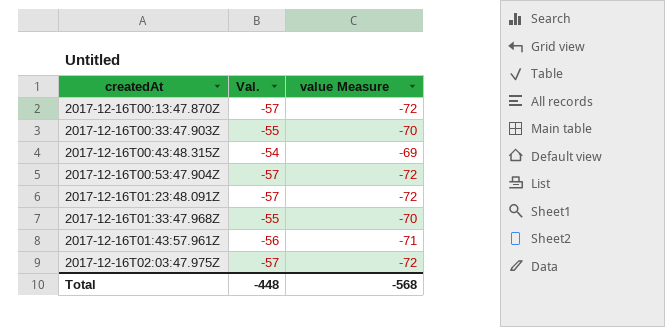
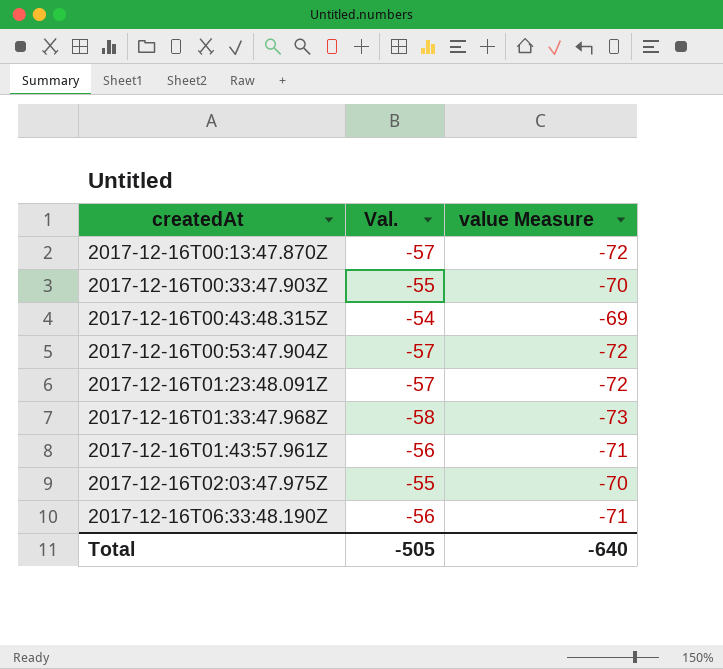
2017-12-16T01:33:47.968Z | Val.: -55 -> -58
2017-12-16T01:33:47.968Z | value Measure: -70 -> -73
2017-12-16T02:03:47.975Z | Val.: -57 -> -55
2017-12-16T02:03:47.975Z | value Measure: -72 -> -70
row 2017-12-16T06:33:48.190Z: none -> -56 | -71
Total | Val.: -448 -> -505
Total | value Measure: -568 -> -640

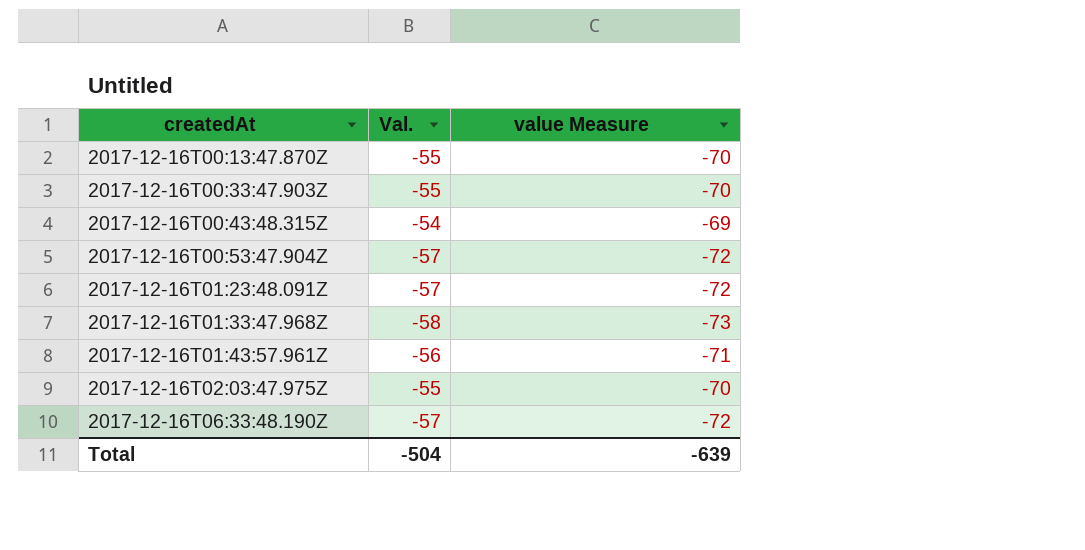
2017-12-16T00:13:47.870Z | Val.: -57 -> -55
2017-12-16T00:13:47.870Z | value Measure: -72 -> -70
2017-12-16T06:33:48.190Z | Val.: -56 -> -57
2017-12-16T06:33:48.190Z | value Measure: -71 -> -72
Total | Val.: -505 -> -504
Total | value Measure: -640 -> -639

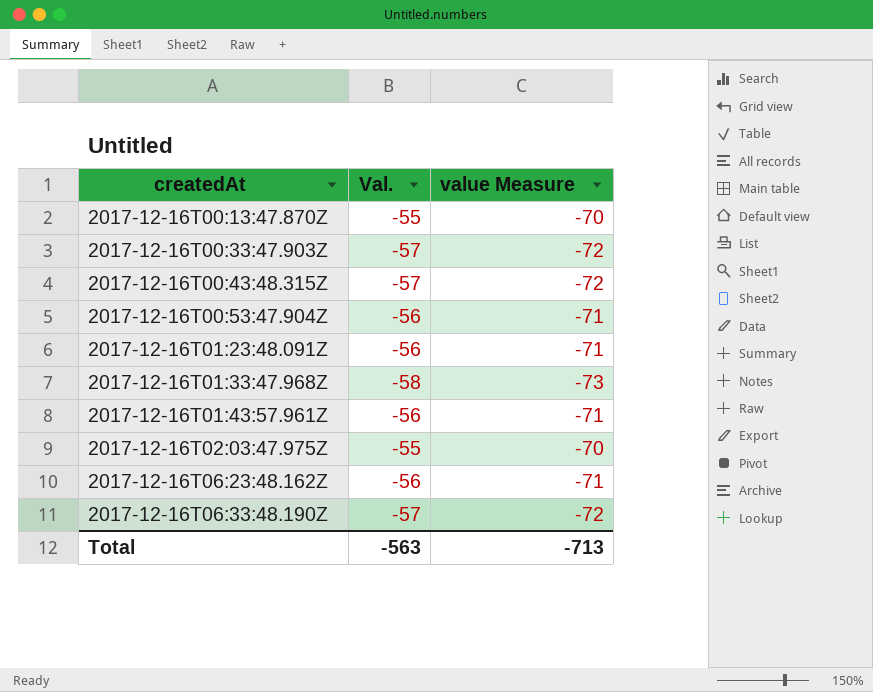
2017-12-16T00:33:47.903Z | Val.: -55 -> -57
2017-12-16T00:33:47.903Z | value Measure: -70 -> -72
2017-12-16T00:43:48.315Z | Val.: -54 -> -57
2017-12-16T00:43:48.315Z | value Measure: -69 -> -72
2017-12-16T00:53:47.904Z | Val.: -57 -> -56
2017-12-16T00:53:47.904Z | value Measure: -72 -> -71
2017-12-16T01:23:48.091Z | Val.: -57 -> -56
2017-12-16T01:23:48.091Z | value Measure: -72 -> -71
row 2017-12-16T06:23:48.162Z: none -> -56 | -71
Total | Val.: -504 -> -563
Total | value Measure: -639 -> -713

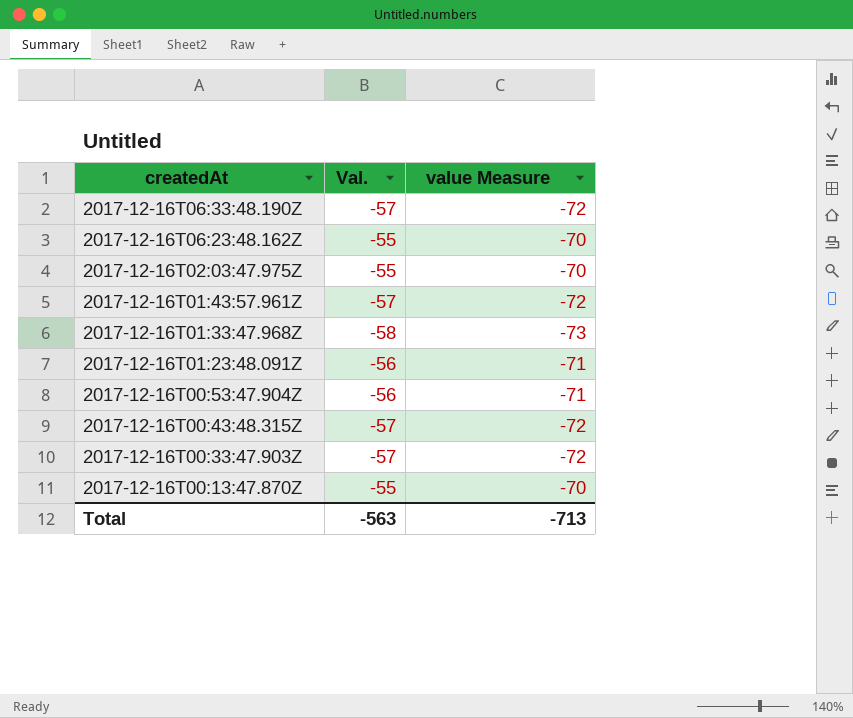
row order: createdAt ascending -> createdAt descending
2017-12-16T06:23:48.162Z | Val.: -56 -> -55
2017-12-16T06:23:48.162Z | value Measure: -71 -> -70
2017-12-16T01:43:57.961Z | Val.: -56 -> -57
2017-12-16T01:43:57.961Z | value Measure: -71 -> -72

